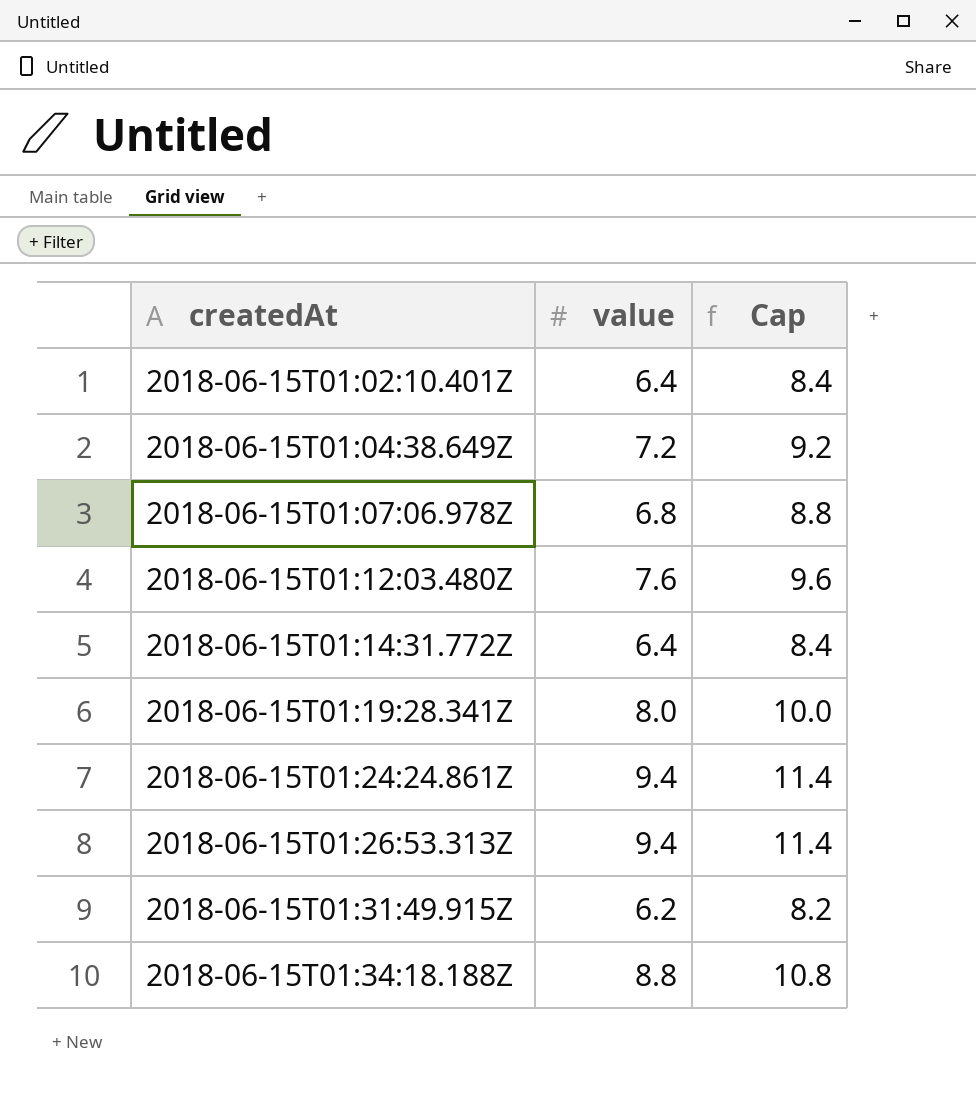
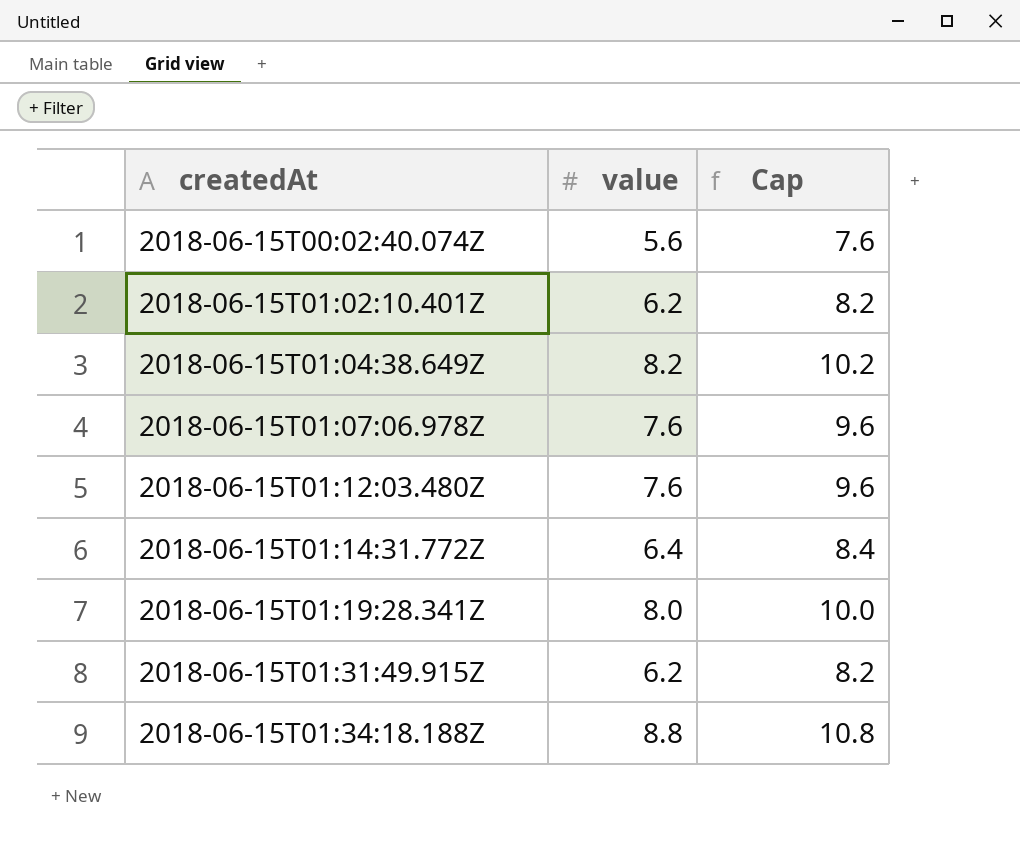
row 2018-06-15T01:24:24.861Z: 9.4 | 11.4 -> none
row 2018-06-15T01:26:53.313Z: 9.4 | 11.4 -> none
row 2018-06-15T00:02:40.074Z: none -> 5.6 | 7.6
2018-06-15T01:02:10.401Z | value: 6.4 -> 6.2
2018-06-15T01:02:10.401Z | Cap: 8.4 -> 8.2
2018-06-15T01:04:38.649Z | value: 7.2 -> 8.2
2018-06-15T01:04:38.649Z | Cap: 9.2 -> 10.2
2018-06-15T01:07:06.978Z | value: 6.8 -> 7.6
2018-06-15T01:07:06.978Z | Cap: 8.8 -> 9.6

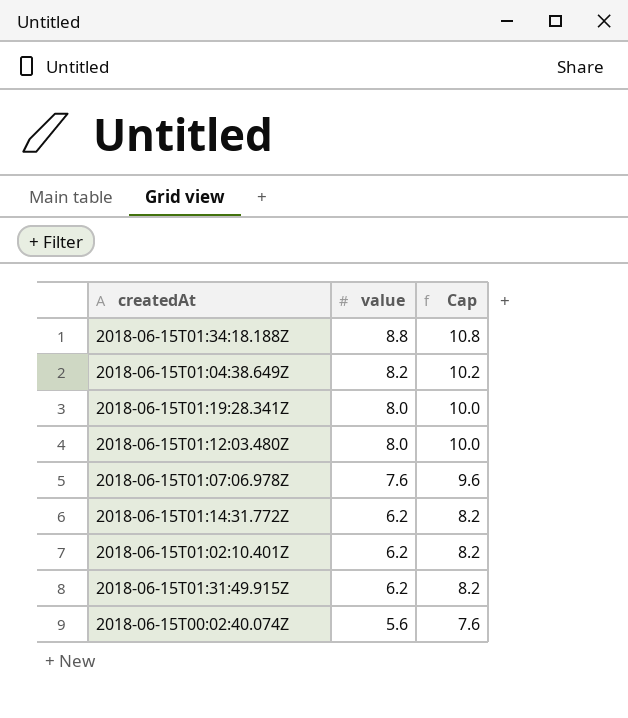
row order: createdAt ascending -> value descending
2018-06-15T01:12:03.480Z | value: 7.6 -> 8.0
2018-06-15T01:12:03.480Z | Cap: 9.6 -> 10.0
2018-06-15T01:14:31.772Z | value: 6.4 -> 6.2
2018-06-15T01:14:31.772Z | Cap: 8.4 -> 8.2

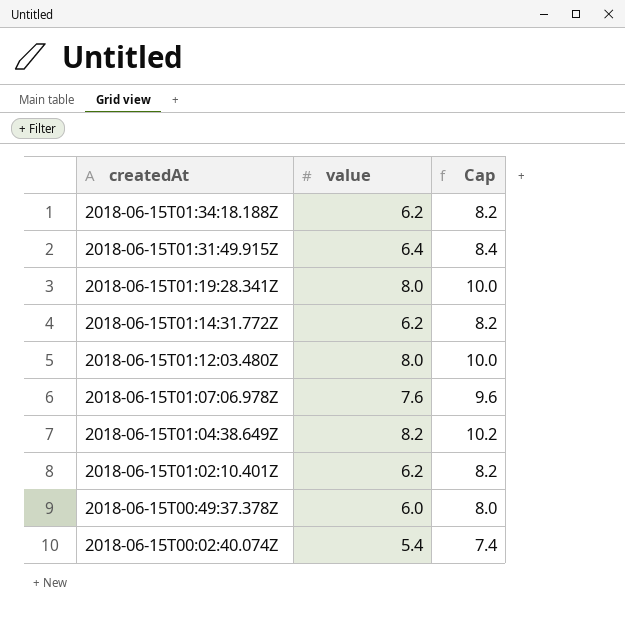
row order: value descending -> createdAt descending
2018-06-15T01:34:18.188Z | value: 8.8 -> 6.2
2018-06-15T01:34:18.188Z | Cap: 10.8 -> 8.2
2018-06-15T01:31:49.915Z | value: 6.2 -> 6.4
2018-06-15T01:31:49.915Z | Cap: 8.2 -> 8.4
row 2018-06-15T00:49:37.378Z: none -> 6.0 | 8.0
2018-06-15T00:02:40.074Z | value: 5.6 -> 5.4
2018-06-15T00:02:40.074Z | Cap: 7.6 -> 7.4

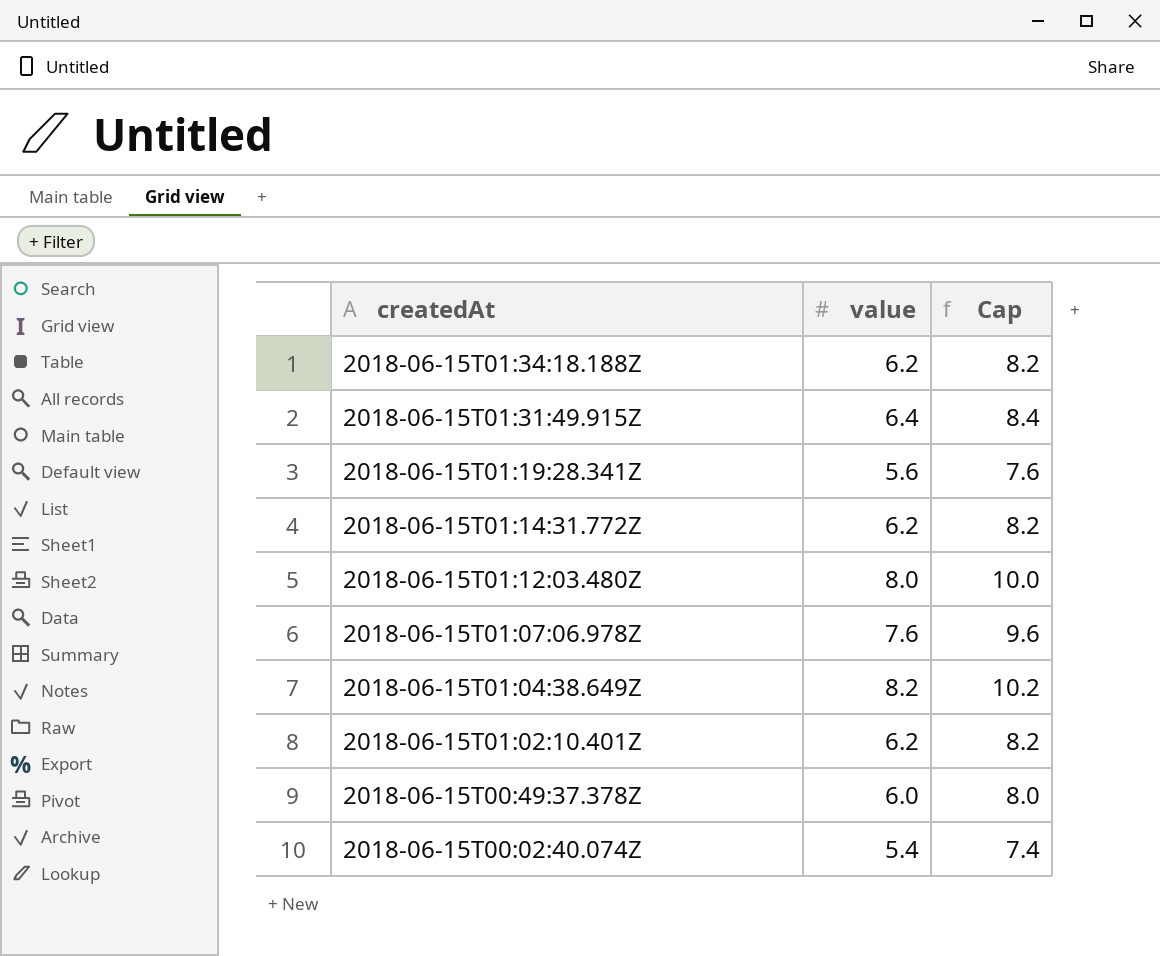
2018-06-15T01:19:28.341Z | value: 8.0 -> 5.6
2018-06-15T01:19:28.341Z | Cap: 10.0 -> 7.6

